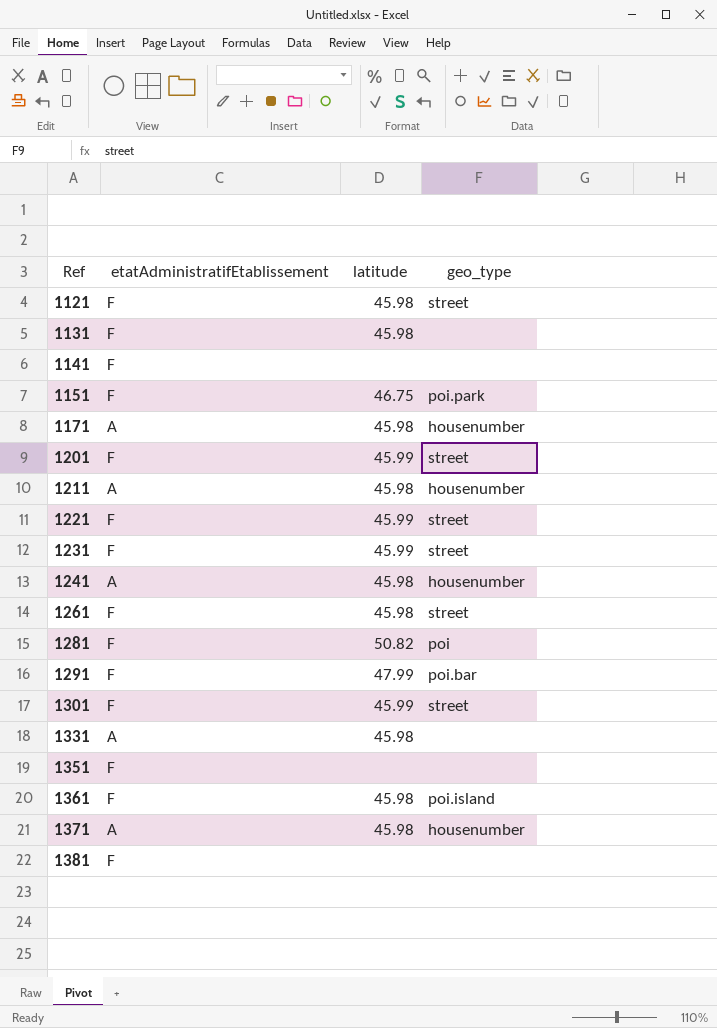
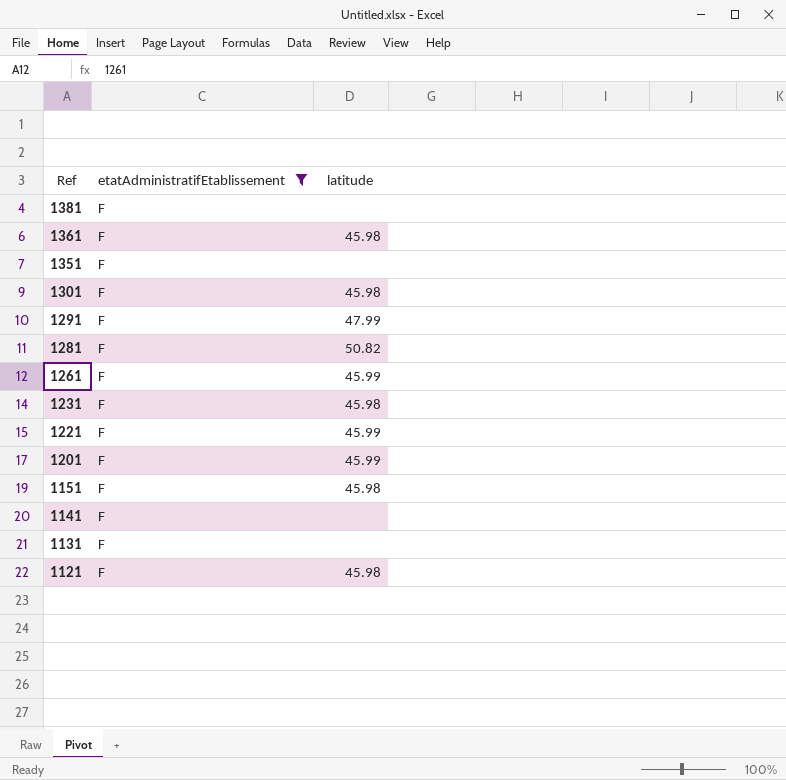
filter: none -> etatAdministratifEtablissement = F
row order: Ref ascending -> Ref descending
column geo_type | position: 4 -> none
1301 | latitude: 45.99 -> 45.98
1261 | latitude: 45.98 -> 45.99
1231 | latitude: 45.99 -> 45.98
1151 | latitude: 46.75 -> 45.98
1131 | latitude: 45.98 -> none

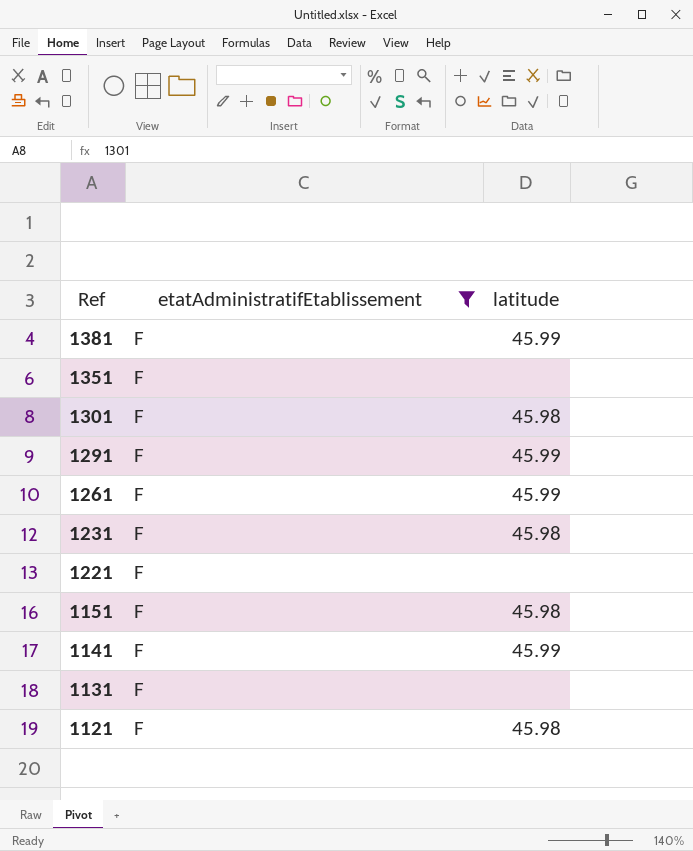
row 1361: F | 45.98 -> none
row 1281: F | 50.82 -> none
row 1201: F | 45.99 -> none
1381 | latitude: none -> 45.99
1291 | latitude: 47.99 -> 45.99
1221 | latitude: 45.99 -> none
1141 | latitude: none -> 45.99

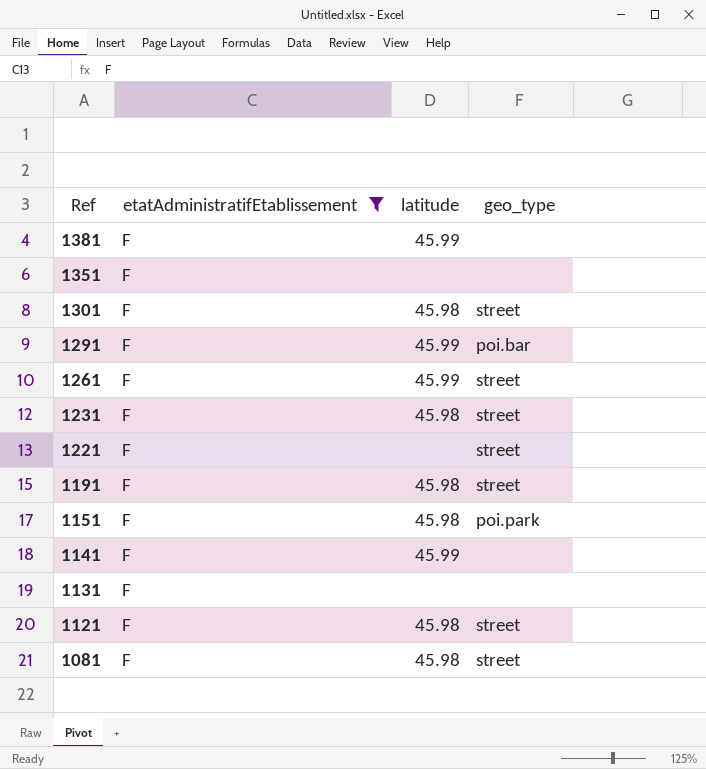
column geo_type | position: none -> 4
row 1191: none -> F | 45.98 | street
row 1081: none -> F | 45.98 | street

